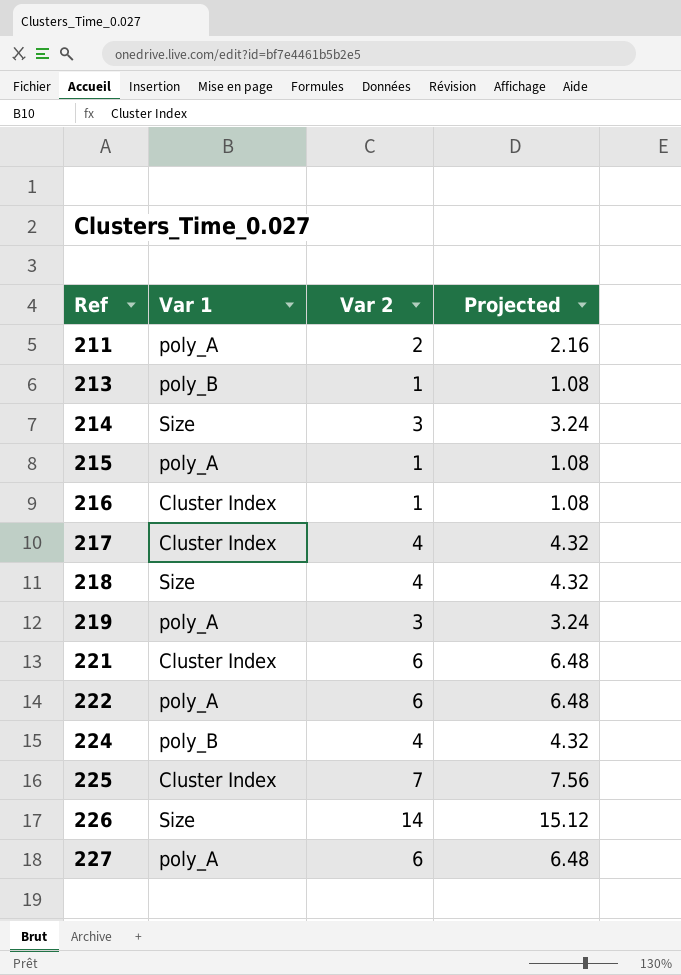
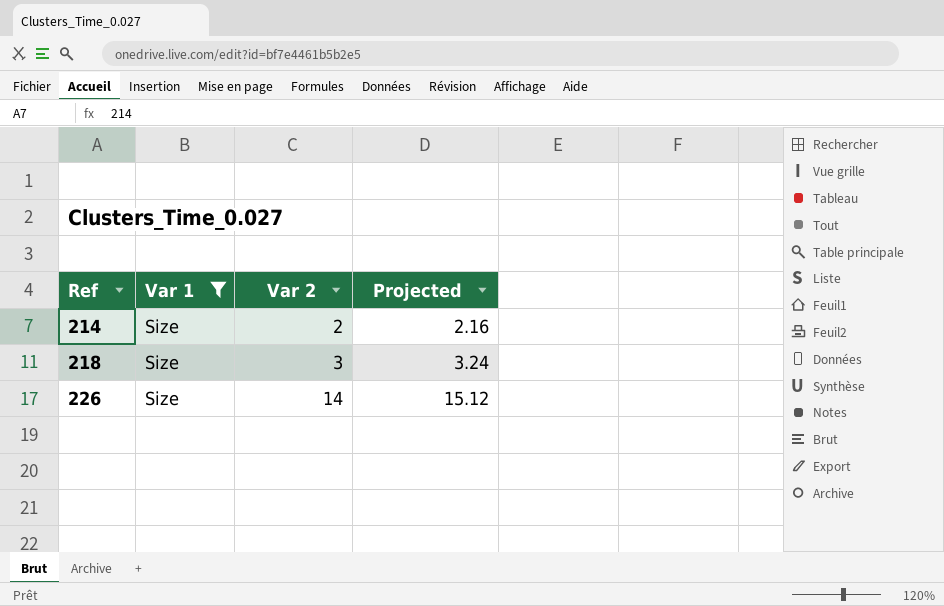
filter: none -> Var 1 = Size
214 | Var 2: 3 -> 2
214 | Projected: 3.24 -> 2.16
218 | Var 2: 4 -> 3
218 | Projected: 4.32 -> 3.24

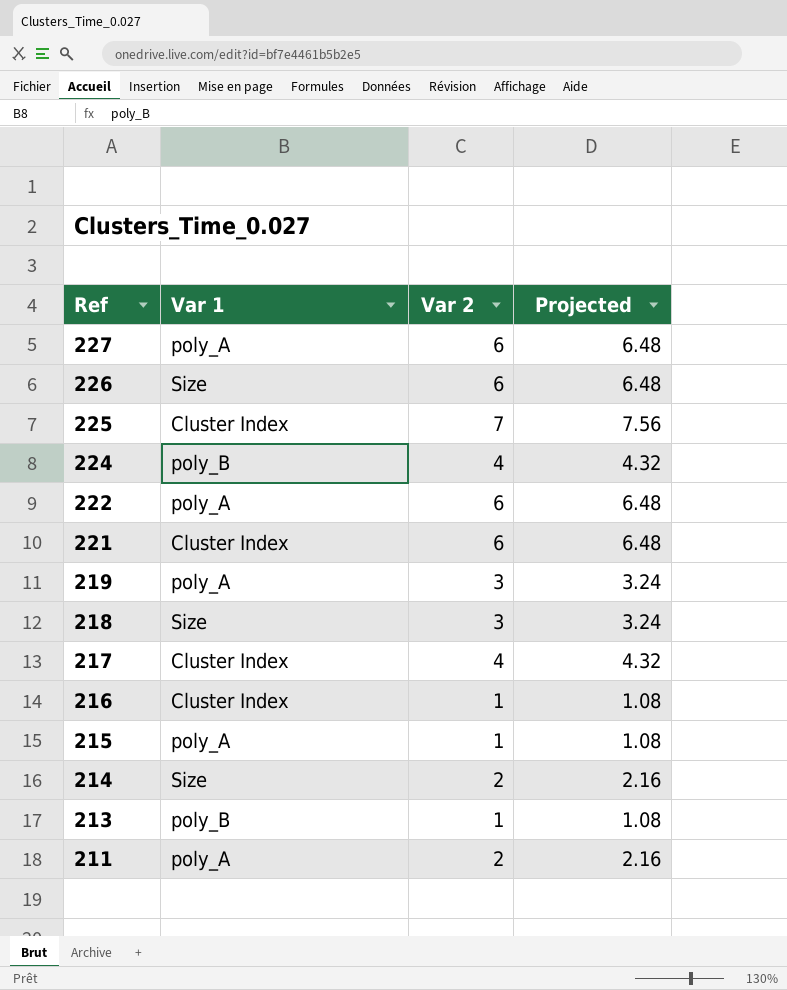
filter: Var 1 = Size -> none
row order: Ref ascending -> Ref descending
226 | Var 2: 14 -> 6
226 | Projected: 15.12 -> 6.48

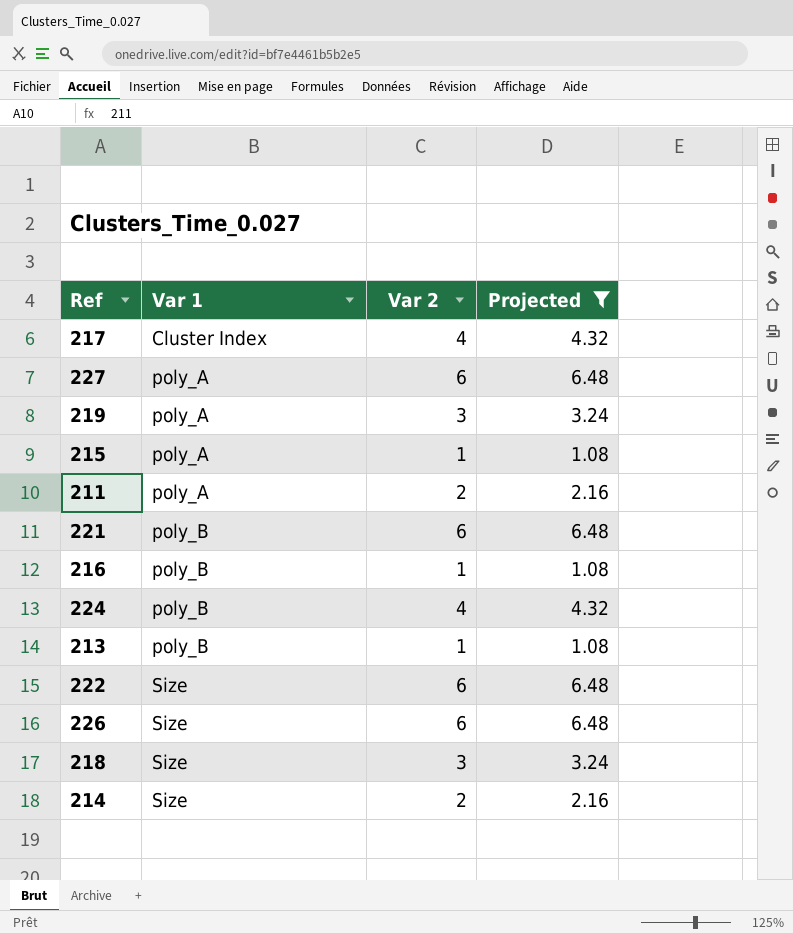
filter: none -> Projected != 7.56
row order: Ref descending -> Var 1 ascending
221 | Var 1: Cluster Index -> poly_B
216 | Var 1: Cluster Index -> poly_B
222 | Var 1: poly_A -> Size

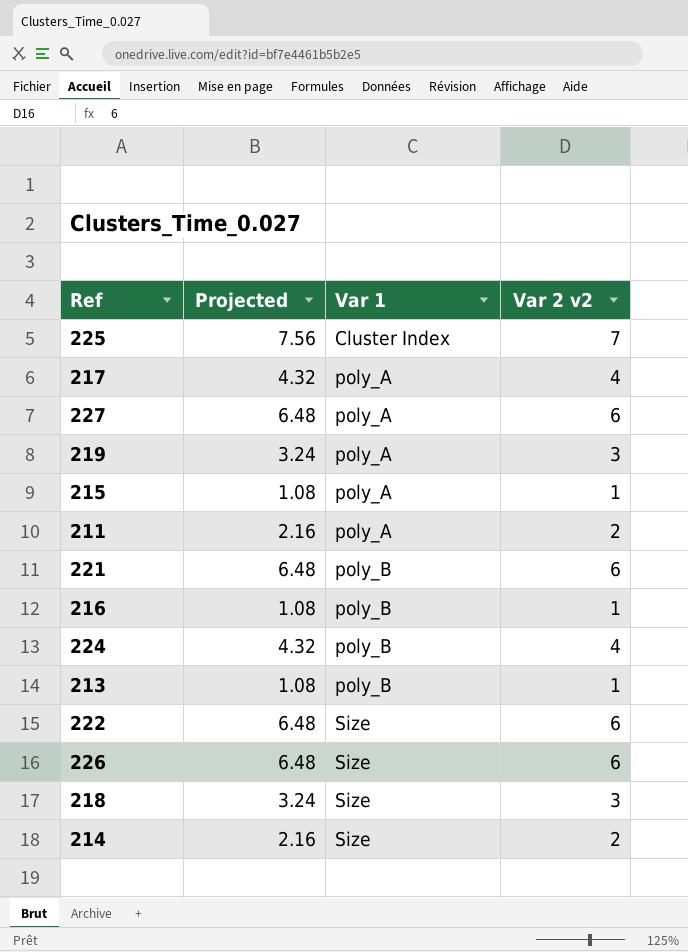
filter: Projected != 7.56 -> none
column Projected | position: 4 -> 2
column name: Var 2 -> Var 2 v2
217 | Var 1: Cluster Index -> poly_A

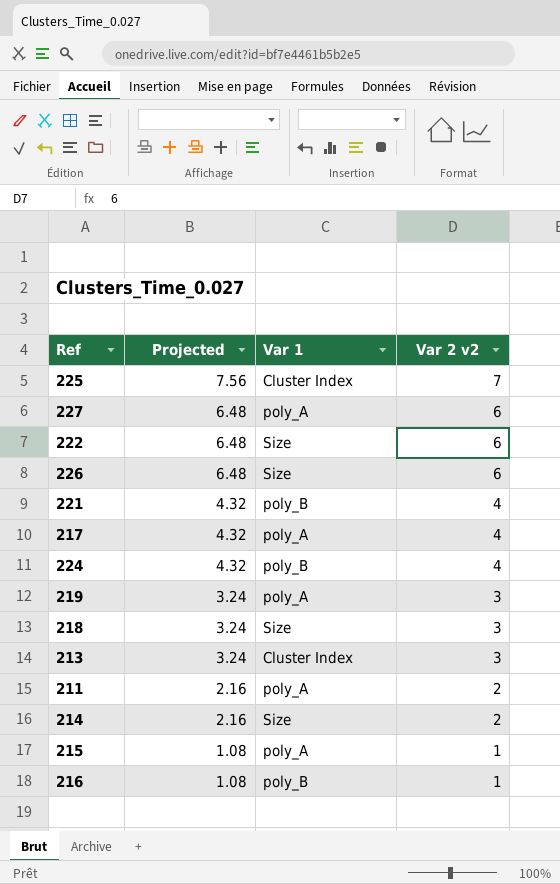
row order: Var 1 ascending -> Projected descending
221 | Projected: 6.48 -> 4.32
221 | Var 2 v2: 6 -> 4
213 | Projected: 1.08 -> 3.24
213 | Var 1: poly_B -> Cluster Index
213 | Var 2 v2: 1 -> 3

